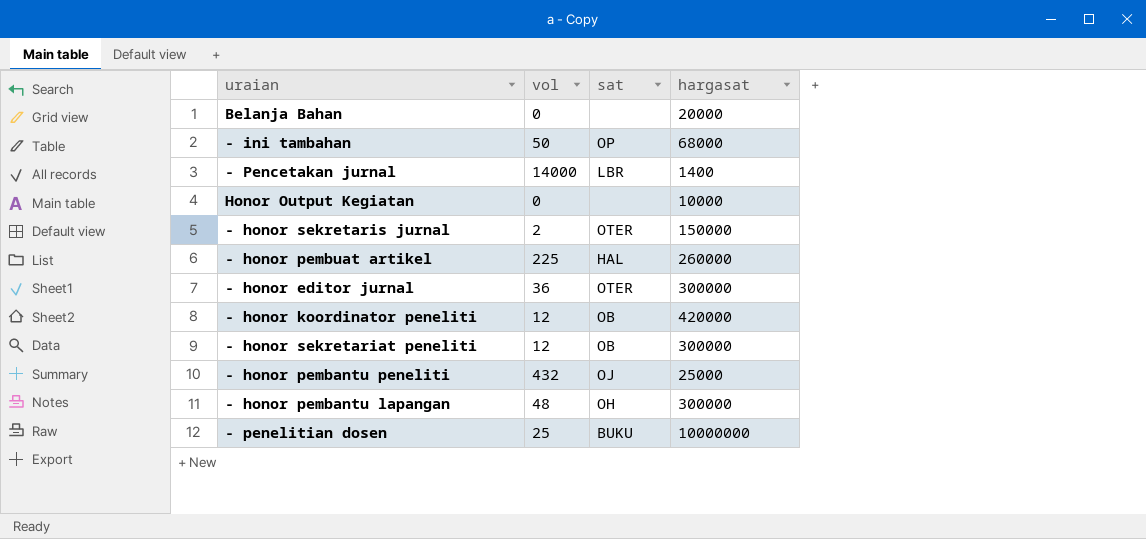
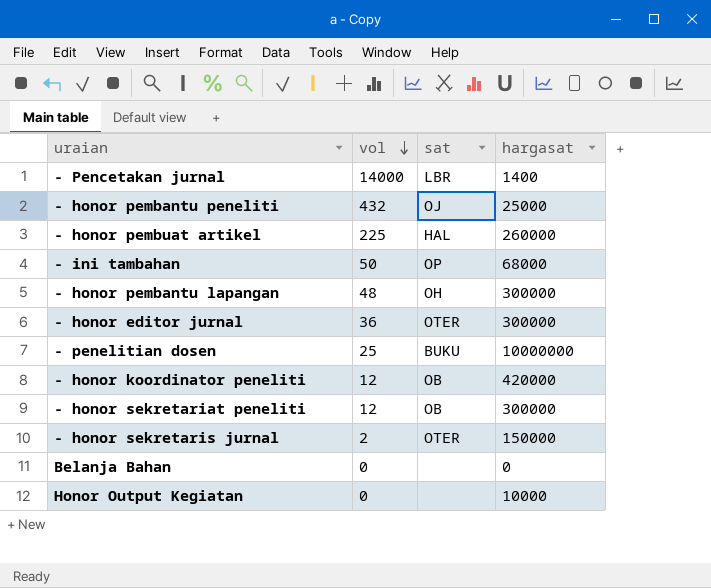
row order: none -> vol descending
Belanja Bahan | hargasat: 20000 -> 0

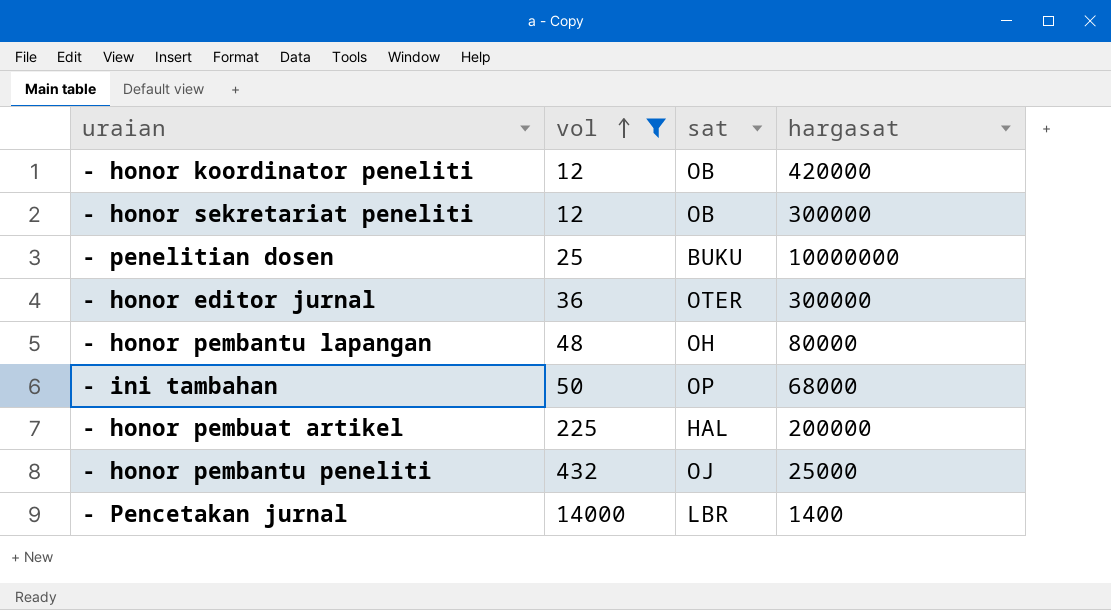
filter: none -> vol >= 12
row order: vol descending -> vol ascending
- honor pembantu lapangan | hargasat: 300000 -> 80000
- honor pembuat artikel | hargasat: 260000 -> 200000

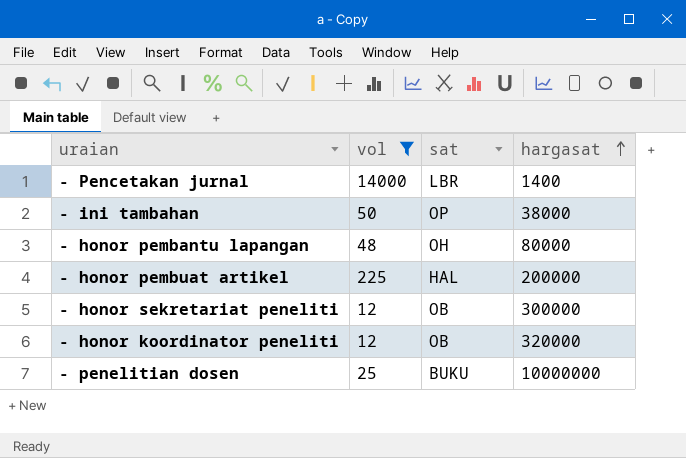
row order: vol ascending -> hargasat ascending
row - honor editor jurnal: 36 | OTER | 300000 -> none
row - honor pembantu peneliti: 432 | OJ | 25000 -> none
- ini tambahan | hargasat: 68000 -> 38000
- honor koordinator peneliti | hargasat: 420000 -> 320000

